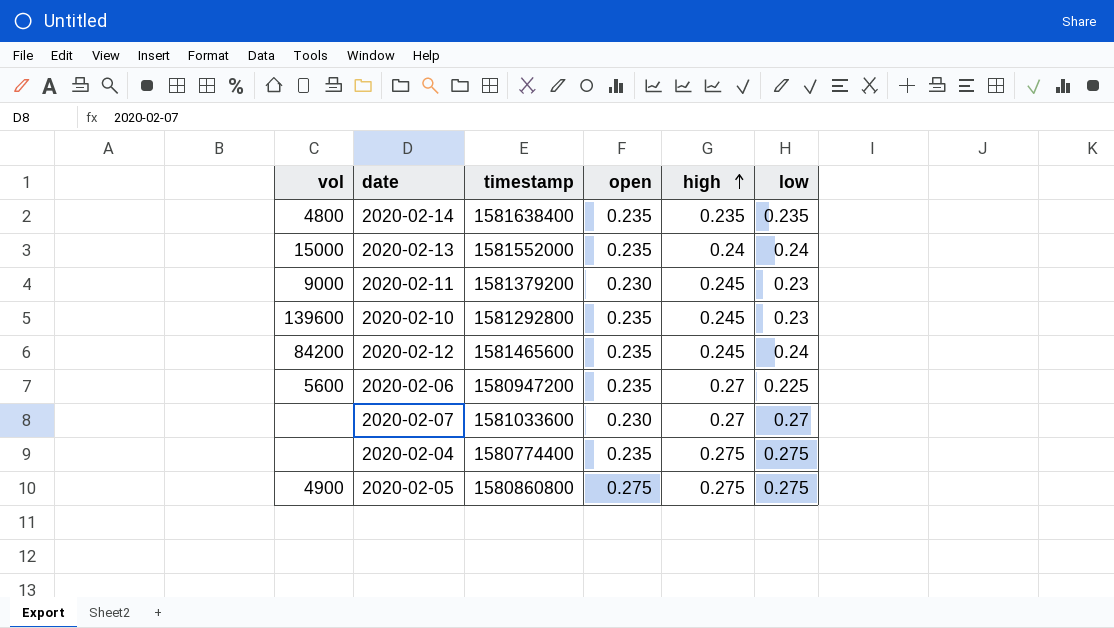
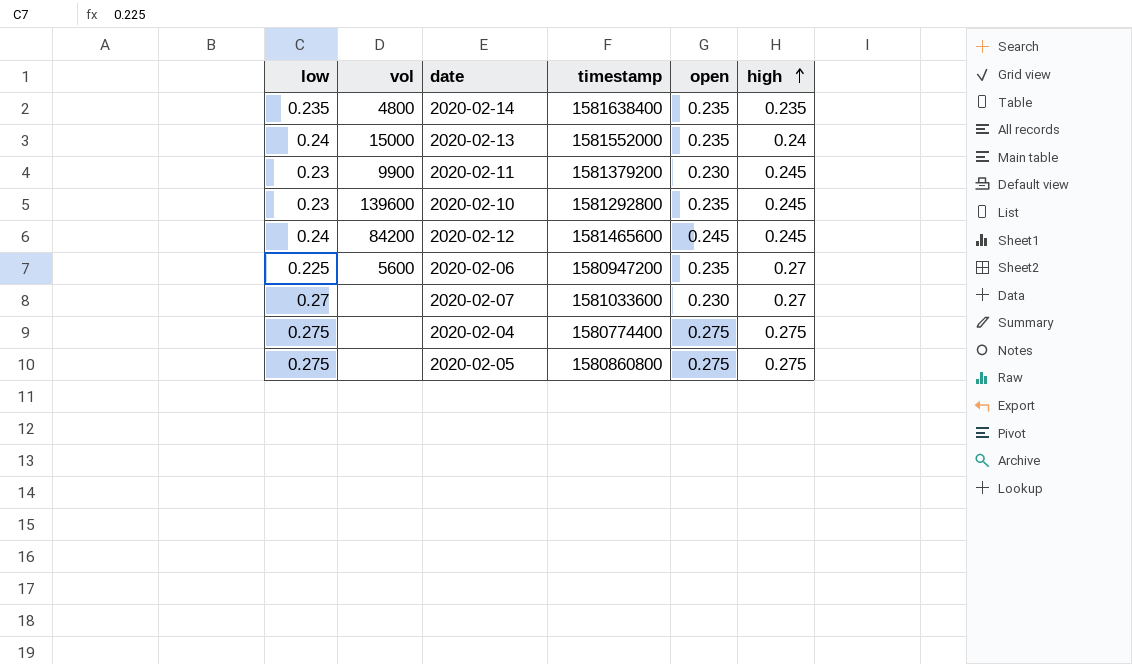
column low | position: 6 -> 1
2020-02-11 | vol: 9000 -> 9900
2020-02-12 | open: 0.235 -> 0.245
2020-02-04 | open: 0.235 -> 0.275
2020-02-05 | vol: 4900 -> none

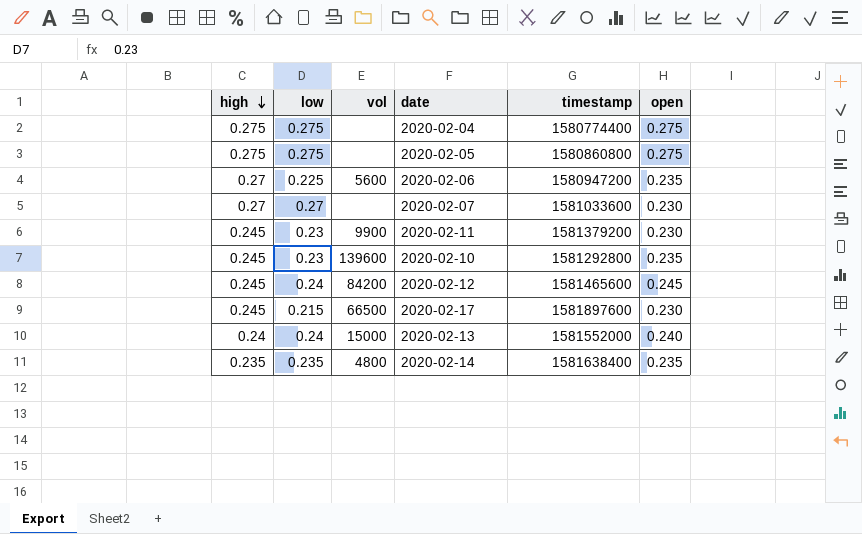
row order: high ascending -> high descending
column high | position: 6 -> 1
row 2020-02-17: none -> 0.245 | 0.215 | 66500 | 1581897600 | 0.230
2020-02-13 | open: 0.235 -> 0.240

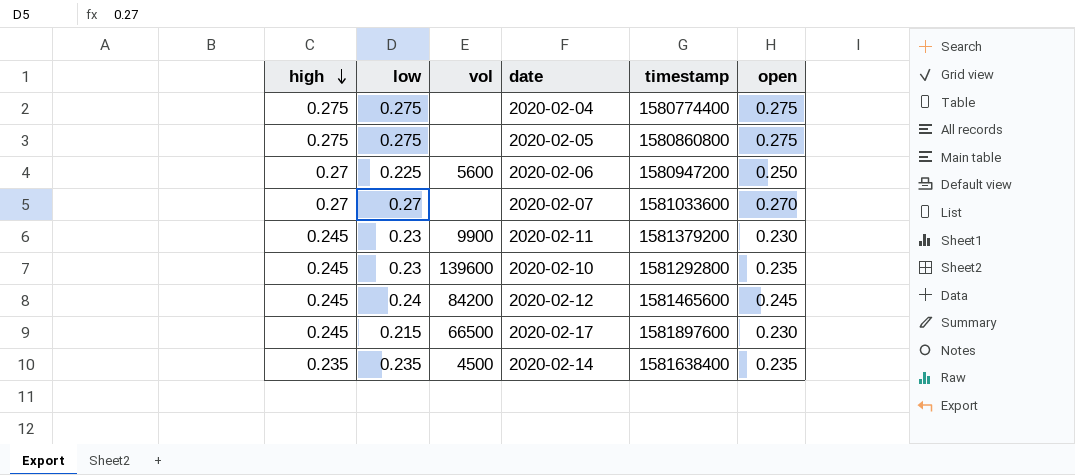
row 2020-02-13: 0.24 | 0.24 | 15000 | 1581552000 | 0.240 -> none
2020-02-06 | open: 0.235 -> 0.250
2020-02-07 | open: 0.230 -> 0.270
2020-02-14 | vol: 4800 -> 4500

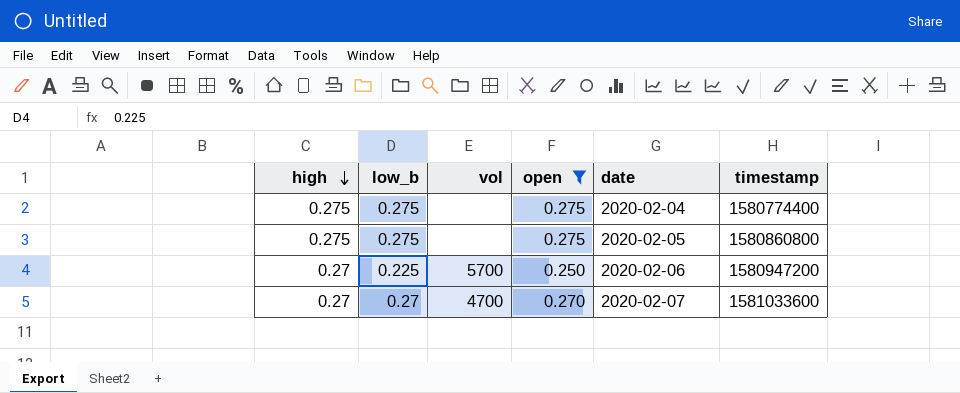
filter: none -> open >= 0.250
column name: low -> low_b
column open | position: 6 -> 4
2020-02-06 | vol: 5600 -> 5700
2020-02-07 | vol: none -> 4700

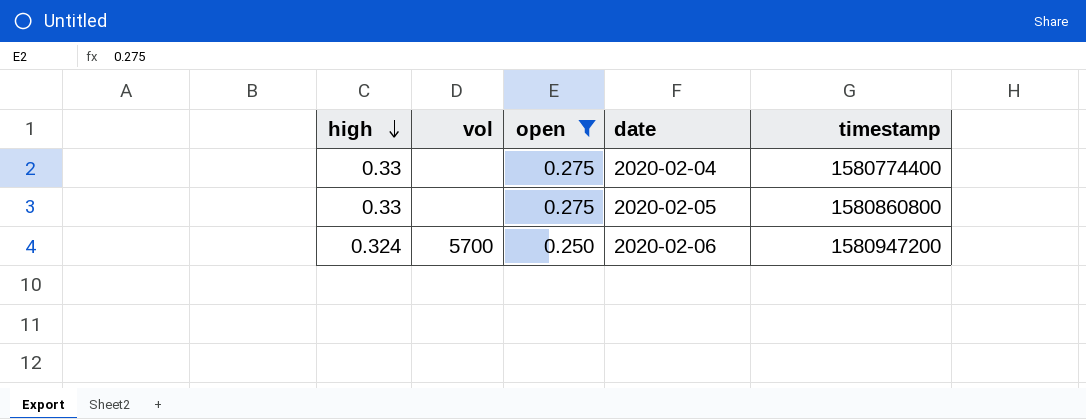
column low_b | position: 2 -> none
row 2020-02-07: 0.27 | 0.27 | 4700 | 0.270 | 1581033600 -> none
2020-02-04 | high: 0.275 -> 0.33
2020-02-05 | high: 0.275 -> 0.33
2020-02-06 | high: 0.27 -> 0.324

